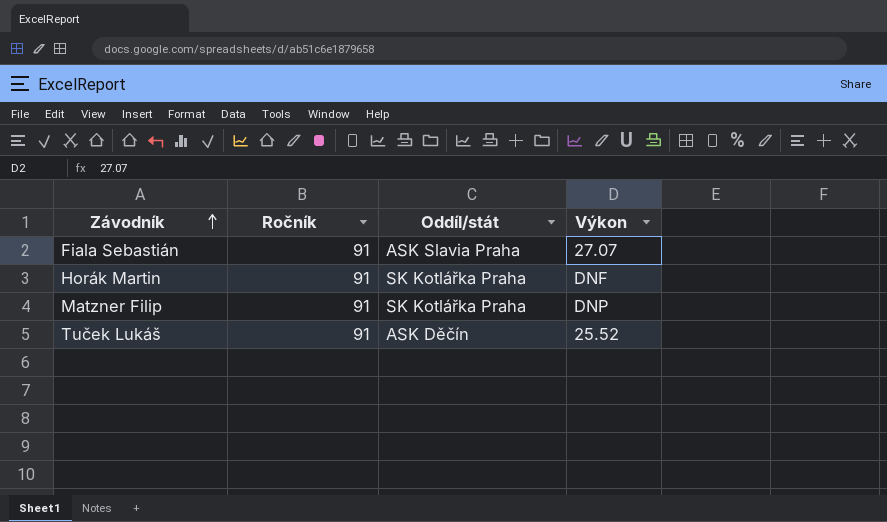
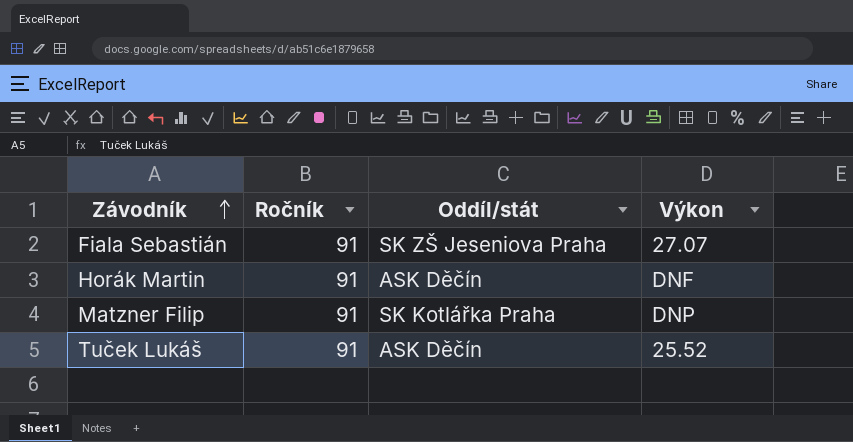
Fiala Sebastián | Oddíl/stát: ASK Slavia Praha -> SK ZŠ Jeseniova Praha
Horák Martin | Oddíl/stát: SK Kotlářka Praha -> ASK Děčín

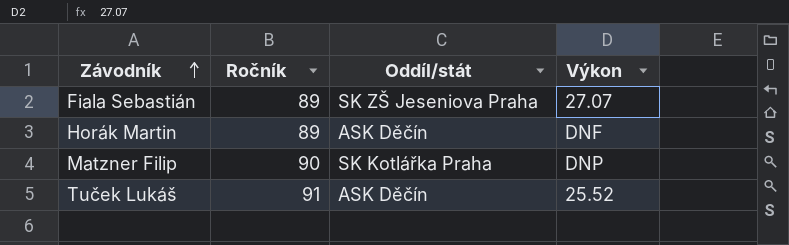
Fiala Sebastián | Ročník: 91 -> 89
Horák Martin | Ročník: 91 -> 89
Matzner Filip | Ročník: 91 -> 90

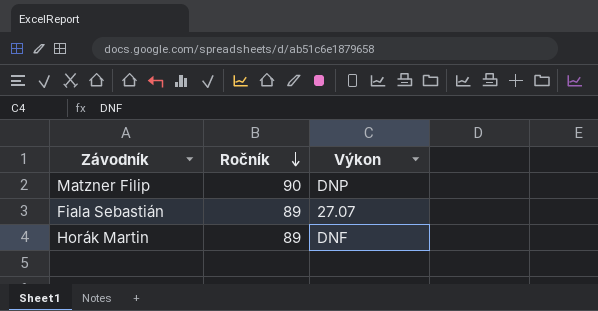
row order: Závodník ascending -> Ročník descending
column Oddíl/stát | position: 3 -> none
row Tuček Lukáš: 91 | ASK Děčín | 25.52 -> none

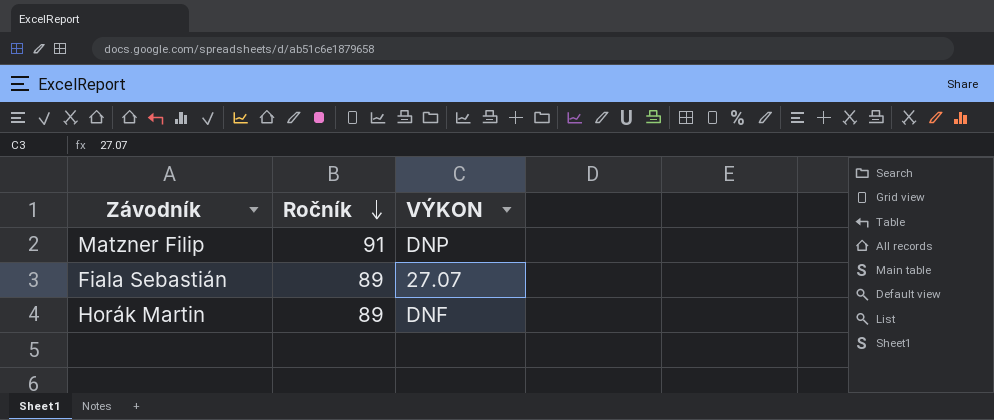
column name: Výkon -> VÝKON
Matzner Filip | Ročník: 90 -> 91

